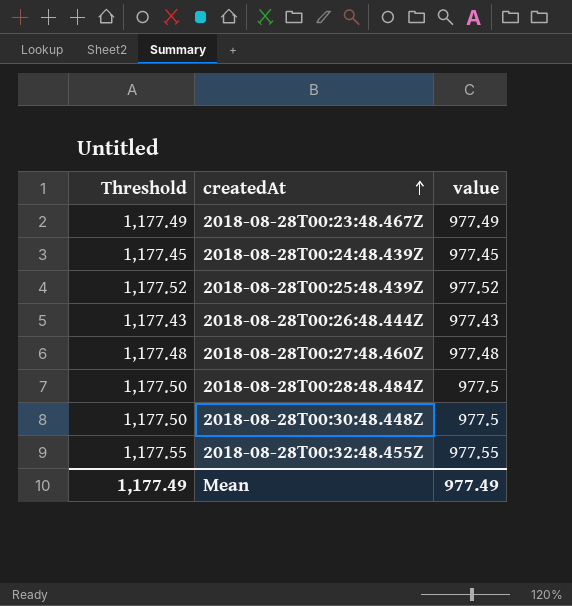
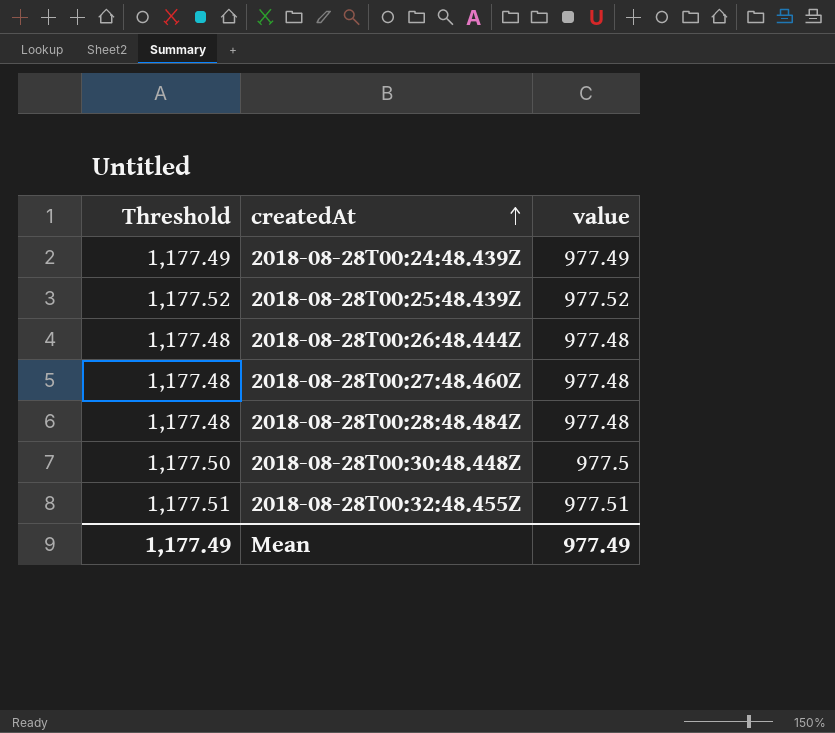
row 2018-08-28T00:23:48.467Z: 1,177.49 | 977.49 -> none
2018-08-28T00:24:48.439Z | Threshold: 1,177.45 -> 1,177.49
2018-08-28T00:24:48.439Z | value: 977.45 -> 977.49
2018-08-28T00:26:48.444Z | Threshold: 1,177.43 -> 1,177.48
2018-08-28T00:26:48.444Z | value: 977.43 -> 977.48
2018-08-28T00:28:48.484Z | Threshold: 1,177.50 -> 1,177.48
2018-08-28T00:28:48.484Z | value: 977.5 -> 977.48
2018-08-28T00:32:48.455Z | Threshold: 1,177.55 -> 1,177.51
2018-08-28T00:32:48.455Z | value: 977.55 -> 977.51

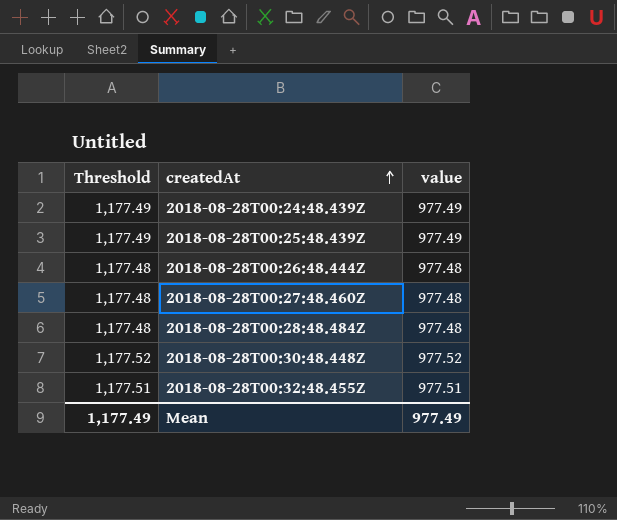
2018-08-28T00:25:48.439Z | Threshold: 1,177.52 -> 1,177.49
2018-08-28T00:25:48.439Z | value: 977.52 -> 977.49
2018-08-28T00:30:48.448Z | Threshold: 1,177.50 -> 1,177.52
2018-08-28T00:30:48.448Z | value: 977.5 -> 977.52

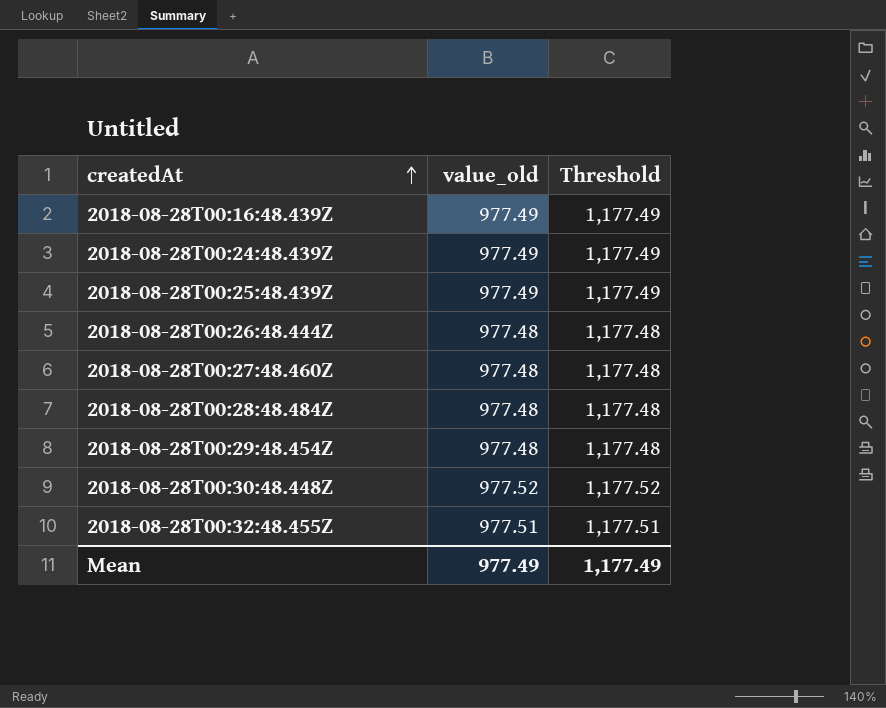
column name: value -> value_old
column Threshold | position: 1 -> 3
row 2018-08-28T00:16:48.439Z: none -> 977.49 | 1,177.49
row 2018-08-28T00:29:48.454Z: none -> 977.48 | 1,177.48

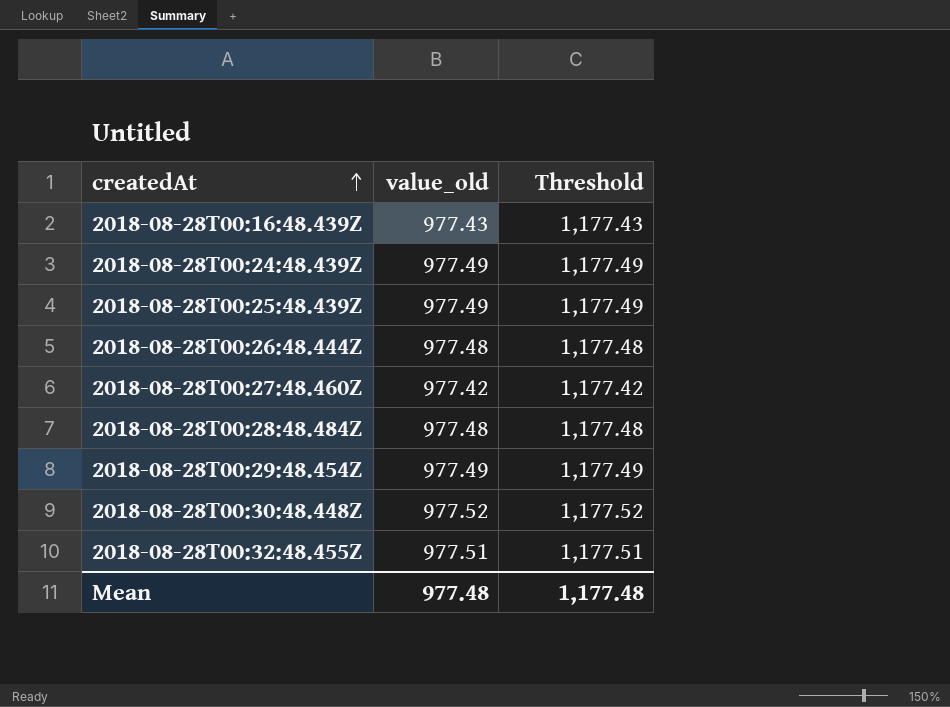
2018-08-28T00:16:48.439Z | value_old: 977.49 -> 977.43
2018-08-28T00:16:48.439Z | Threshold: 1,177.49 -> 1,177.43
2018-08-28T00:27:48.460Z | value_old: 977.48 -> 977.42
2018-08-28T00:27:48.460Z | Threshold: 1,177.48 -> 1,177.42
2018-08-28T00:29:48.454Z | value_old: 977.48 -> 977.49
2018-08-28T00:29:48.454Z | Threshold: 1,177.48 -> 1,177.49
Mean | value_old: 977.49 -> 977.48
Mean | Threshold: 1,177.49 -> 1,177.48

